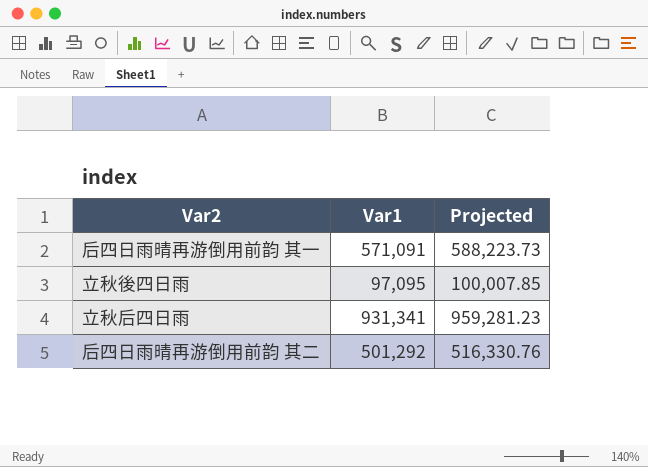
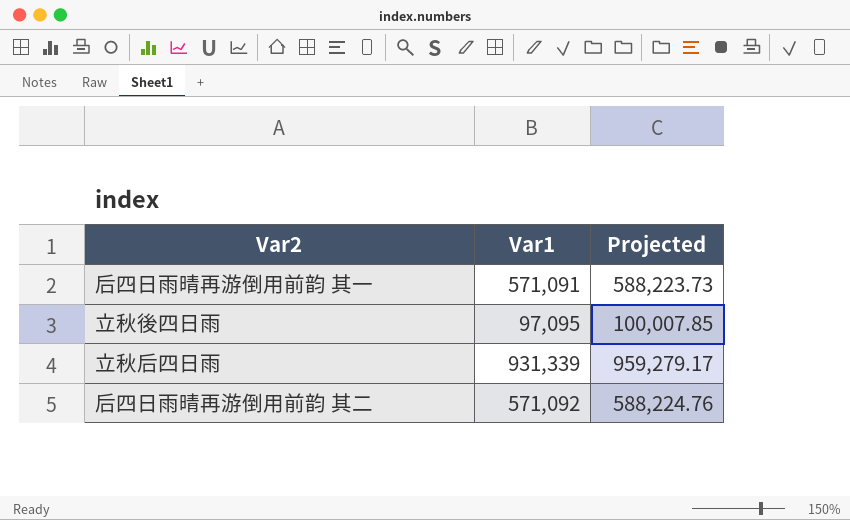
立秋后四日雨 | Var1: 931,341 -> 931,339
立秋后四日雨 | Projected: 959,281.23 -> 959,279.17
后四日雨晴再游倒用前韵 其二 | Var1: 501,292 -> 571,092
后四日雨晴再游倒用前韵 其二 | Projected: 516,330.76 -> 588,224.76

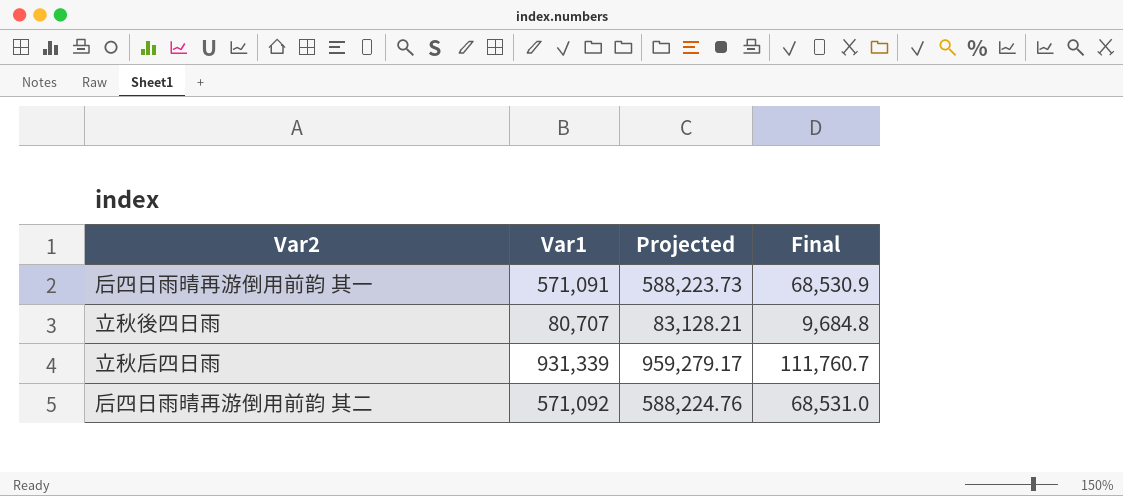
column Final | formula: none -> [Var1] * 0.12
立秋後四日雨 | Var1: 97,095 -> 80,707
立秋後四日雨 | Projected: 100,007.85 -> 83,128.21

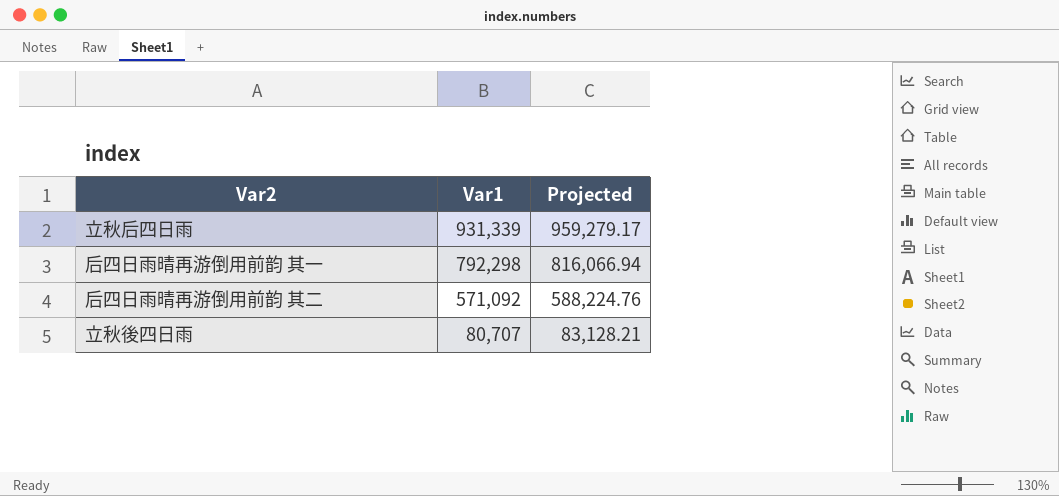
row order: none -> Var1 descending
column Final | formula: [Var1] * 0.12 -> none
后四日雨晴再游倒用前韵 其一 | Var1: 571,091 -> 792,298
后四日雨晴再游倒用前韵 其一 | Projected: 588,223.73 -> 816,066.94

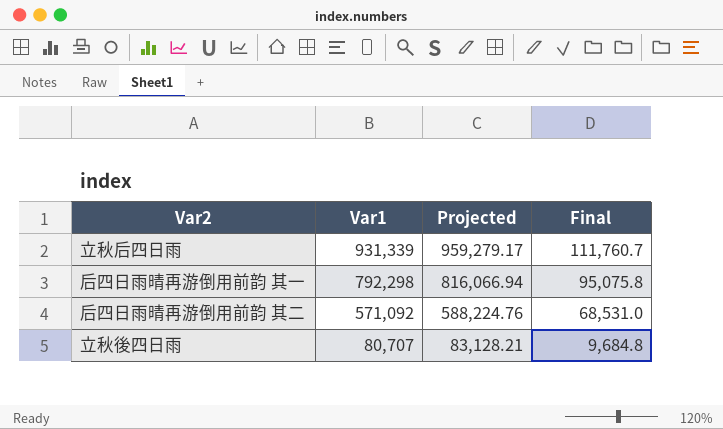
column Final | formula: none -> [Var1] * 0.12

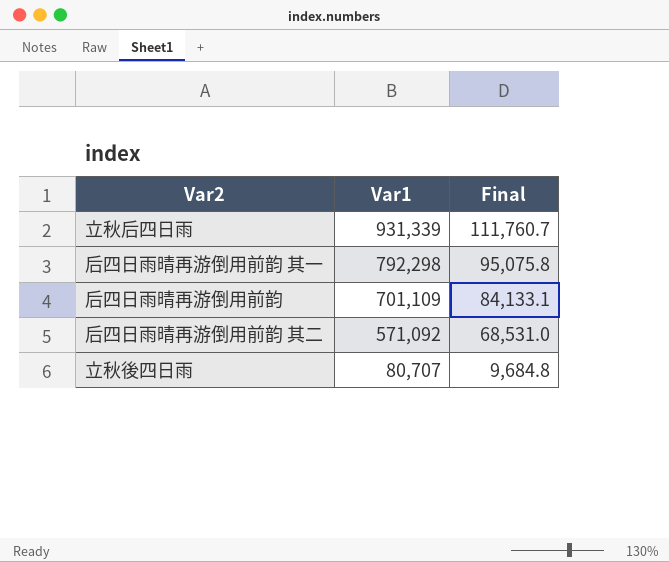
column Projected | formula: [Var1] * 1.03 -> none
row 后四日雨晴再游倒用前韵: none -> 701,109 | 84,133.1

